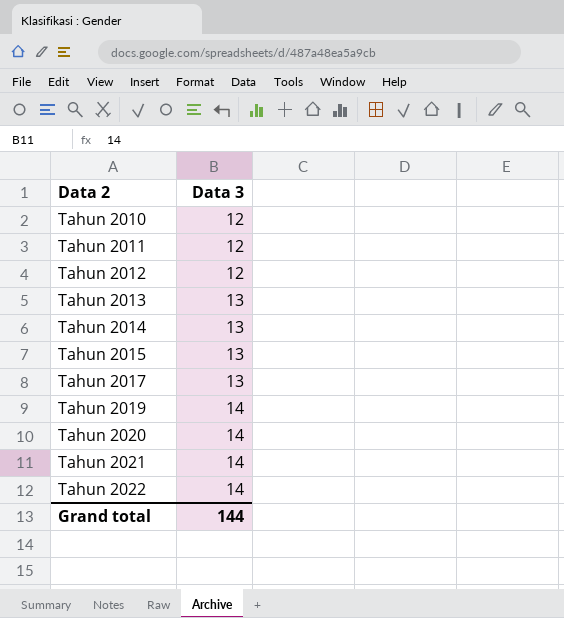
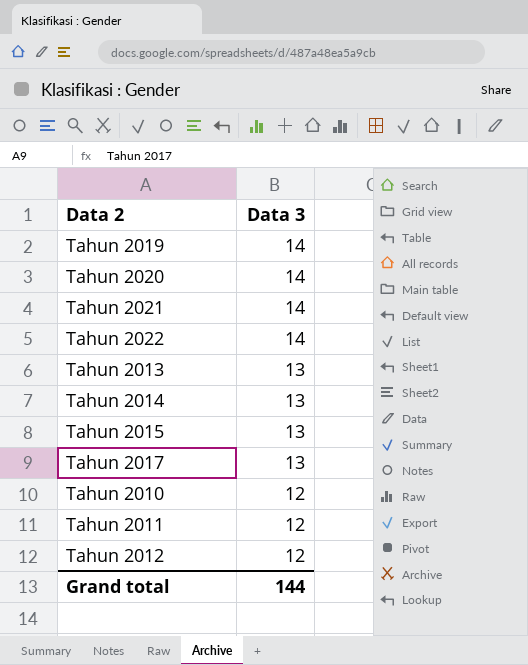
row order: Data 2 ascending -> Data 3 descending

